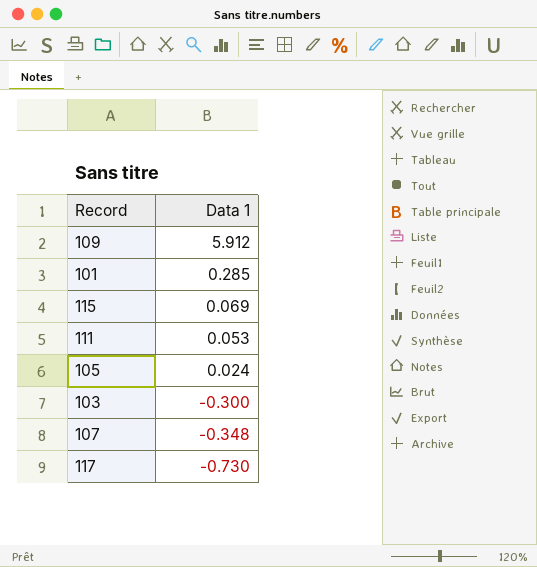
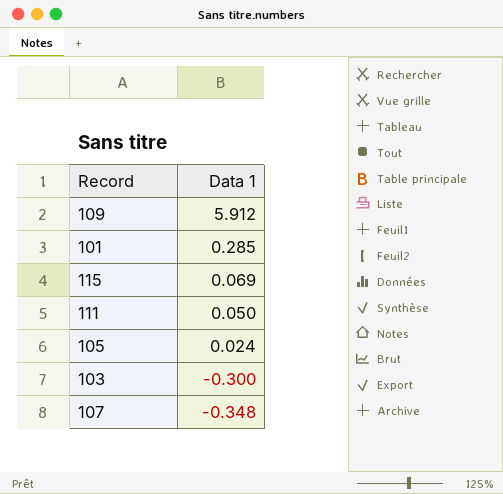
row 117: -0.730 -> none
111 | Data 1: 0.053 -> 0.050

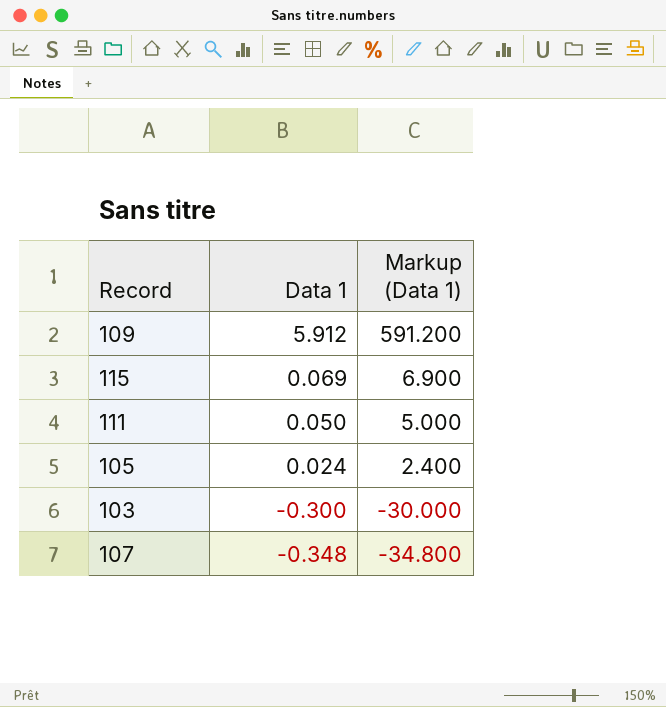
column Markup (Data 1) | formula: none -> [Data 1] * 100
row 101: 0.285 -> none

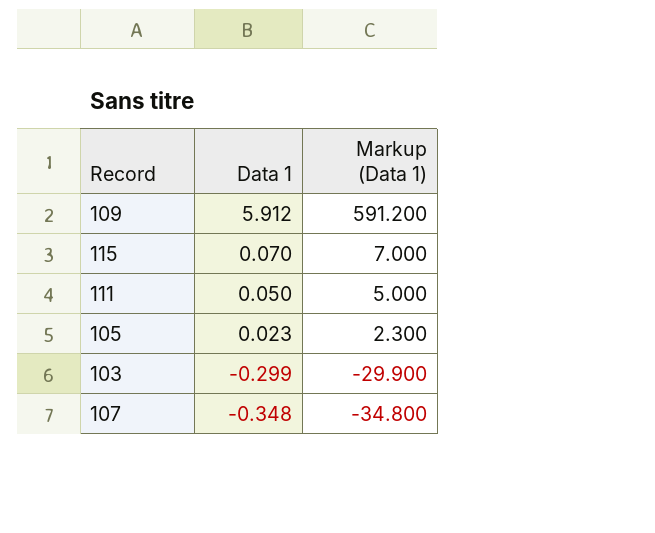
115 | Data 1: 0.069 -> 0.070
115 | Markup (Data 1): 6.900 -> 7.000
105 | Data 1: 0.024 -> 0.023
105 | Markup (Data 1): 2.400 -> 2.300
103 | Data 1: -0.300 -> -0.299
103 | Markup (Data 1): -30.000 -> -29.900

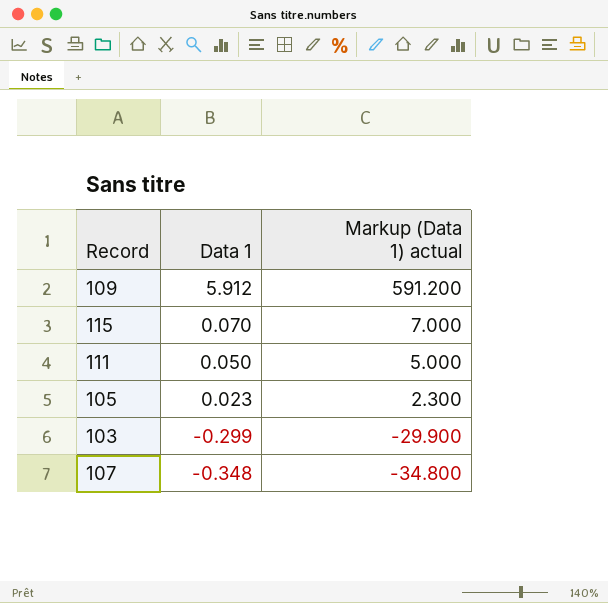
column name: Markup (Data 1) -> Markup (Data 1) actual

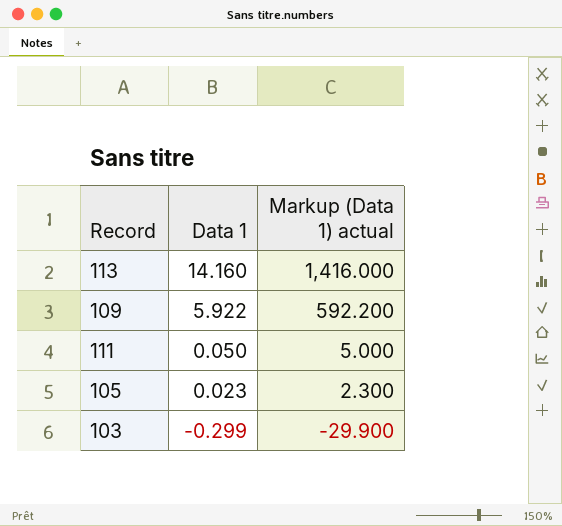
row 115: 0.070 | 7.000 -> none
row 107: -0.348 | -34.800 -> none
row 113: none -> 14.160 | 1,416.000
109 | Data 1: 5.912 -> 5.922
109 | Markup (Data 1) actual: 591.200 -> 592.200

